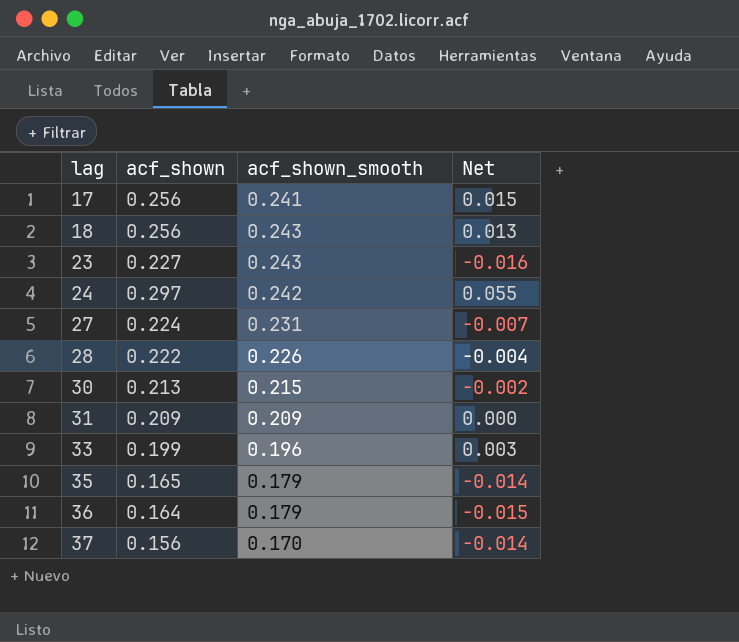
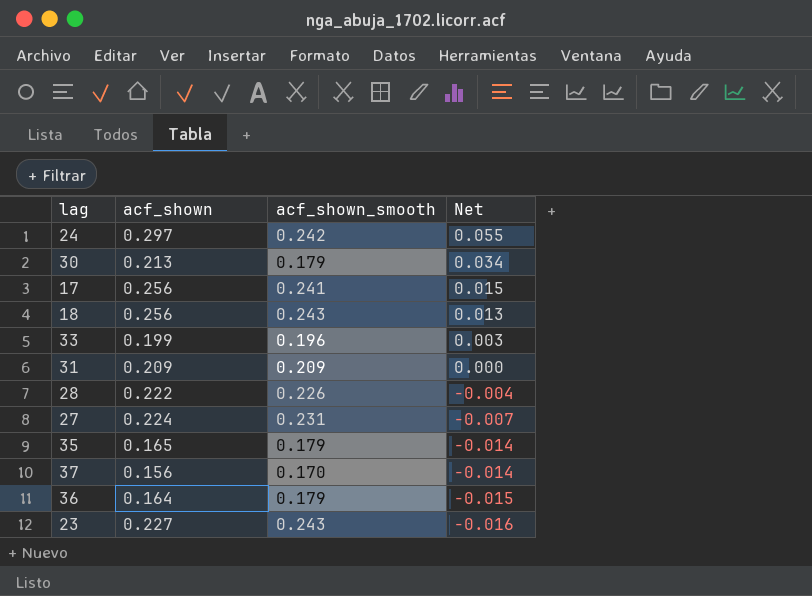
row order: lag ascending -> Net descending
30 | acf_shown_smooth: 0.215 -> 0.179
30 | Net: -0.002 -> 0.034

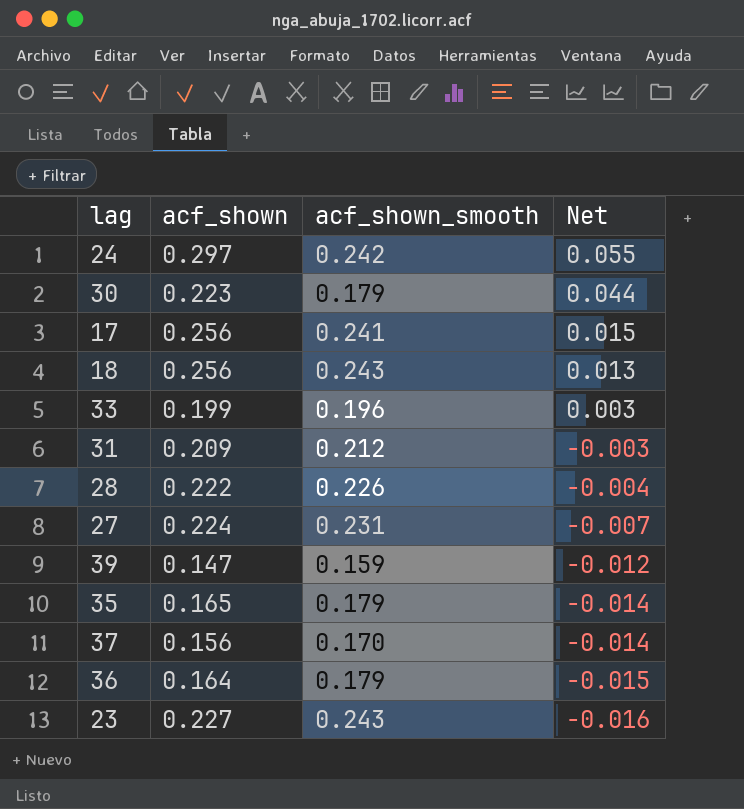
30 | acf_shown: 0.213 -> 0.223
30 | Net: 0.034 -> 0.044
31 | acf_shown_smooth: 0.209 -> 0.212
31 | Net: 0.000 -> -0.003
row 39: none -> 0.147 | 0.159 | -0.012

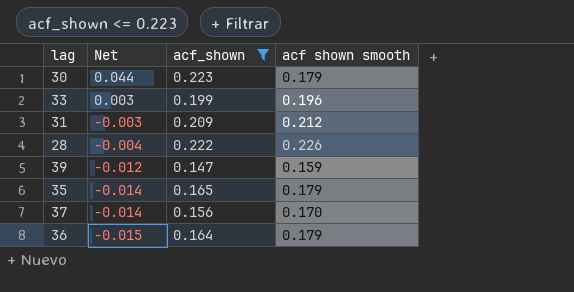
filter: none -> acf_shown <= 0.223
column Net | position: 4 -> 2
column name: acf_shown_smooth -> acf shown smooth

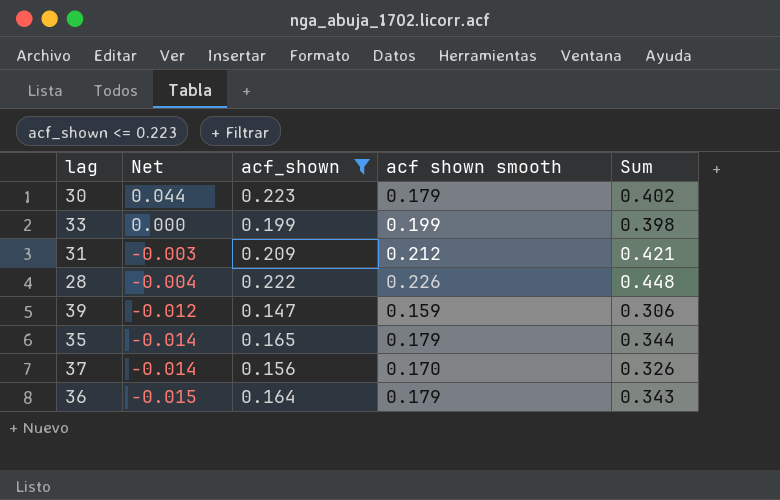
column Sum | formula: none -> [acf_shown] + [acf shown smooth]
33 | Net: 0.003 -> 0.000
33 | acf shown smooth: 0.196 -> 0.199

